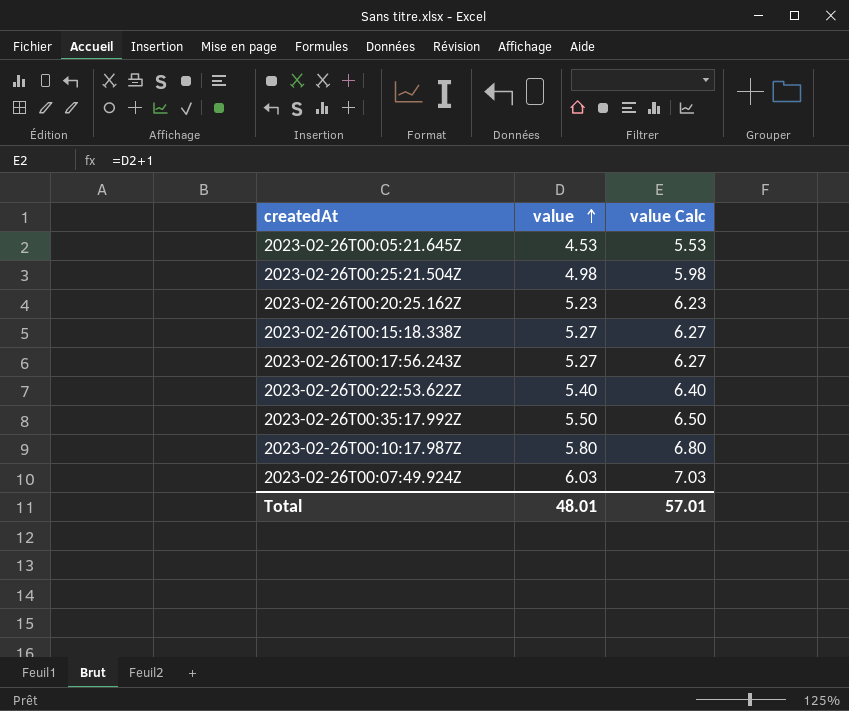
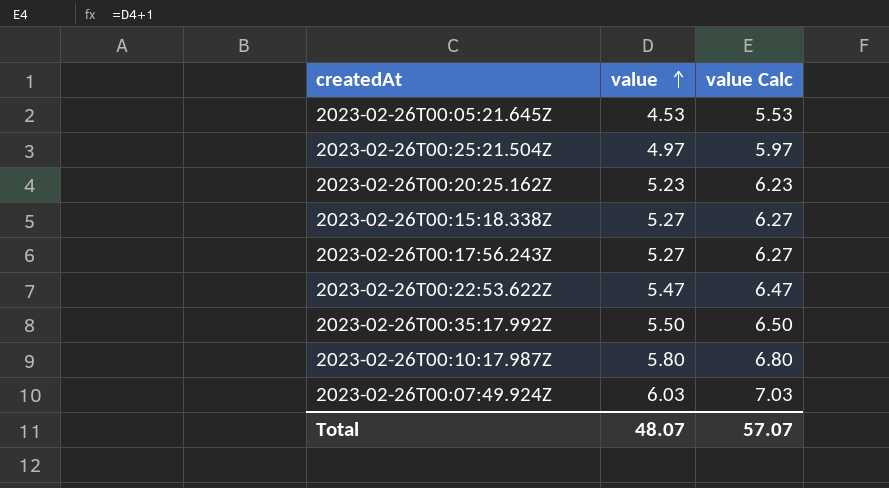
2023-02-26T00:25:21.504Z | value: 4.98 -> 4.97
2023-02-26T00:25:21.504Z | value Calc: 5.98 -> 5.97
2023-02-26T00:22:53.622Z | value: 5.40 -> 5.47
2023-02-26T00:22:53.622Z | value Calc: 6.40 -> 6.47
Total | value: 48.01 -> 48.07
Total | value Calc: 57.01 -> 57.07

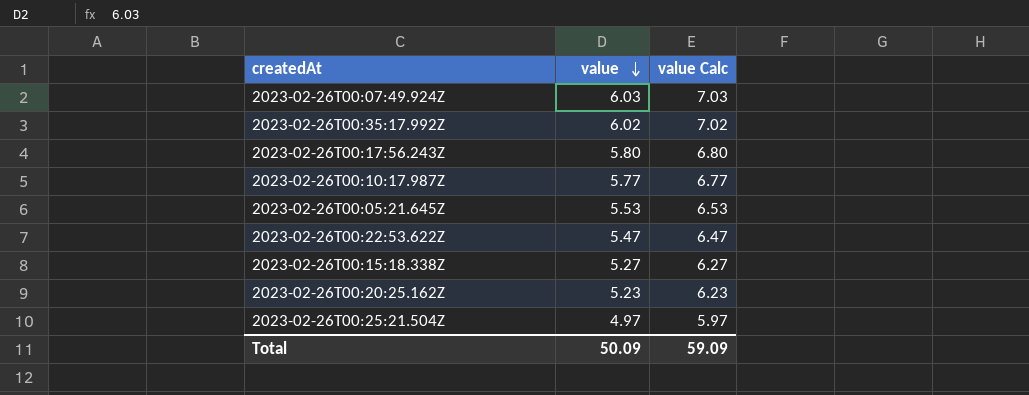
row order: value ascending -> value descending
2023-02-26T00:35:17.992Z | value: 5.50 -> 6.02
2023-02-26T00:35:17.992Z | value Calc: 6.50 -> 7.02
2023-02-26T00:17:56.243Z | value: 5.27 -> 5.80
2023-02-26T00:17:56.243Z | value Calc: 6.27 -> 6.80
2023-02-26T00:10:17.987Z | value: 5.80 -> 5.77
2023-02-26T00:10:17.987Z | value Calc: 6.80 -> 6.77
2023-02-26T00:05:21.645Z | value: 4.53 -> 5.53
2023-02-26T00:05:21.645Z | value Calc: 5.53 -> 6.53
Total | value: 48.07 -> 50.09
Total | value Calc: 57.07 -> 59.09

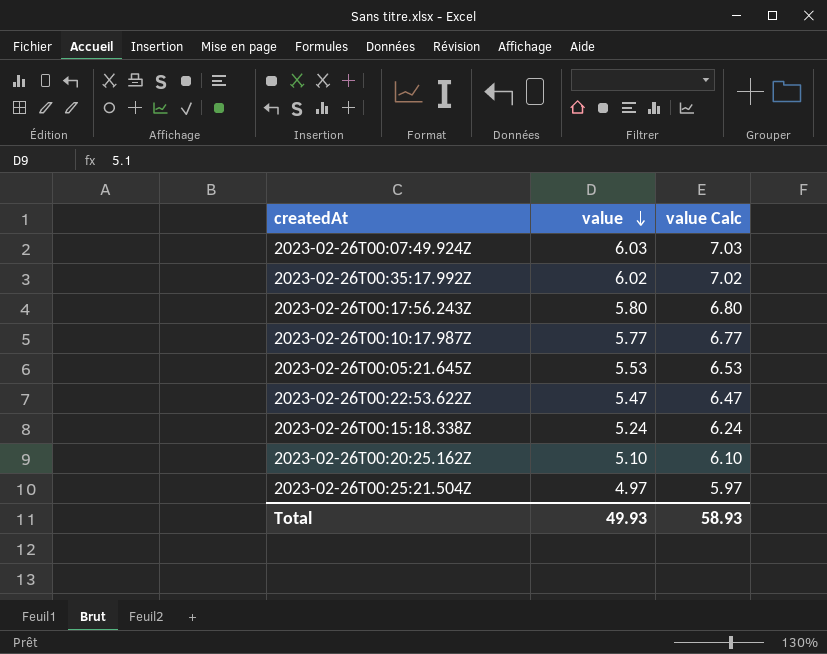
2023-02-26T00:15:18.338Z | value: 5.27 -> 5.24
2023-02-26T00:15:18.338Z | value Calc: 6.27 -> 6.24
2023-02-26T00:20:25.162Z | value: 5.23 -> 5.10
2023-02-26T00:20:25.162Z | value Calc: 6.23 -> 6.10
Total | value: 50.09 -> 49.93
Total | value Calc: 59.09 -> 58.93

